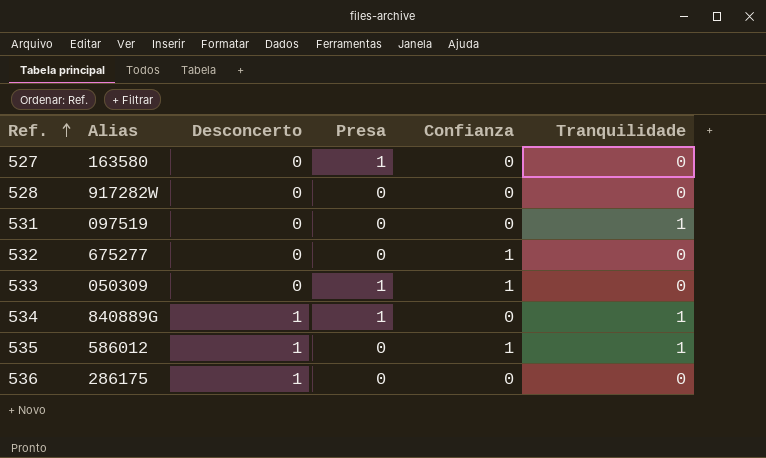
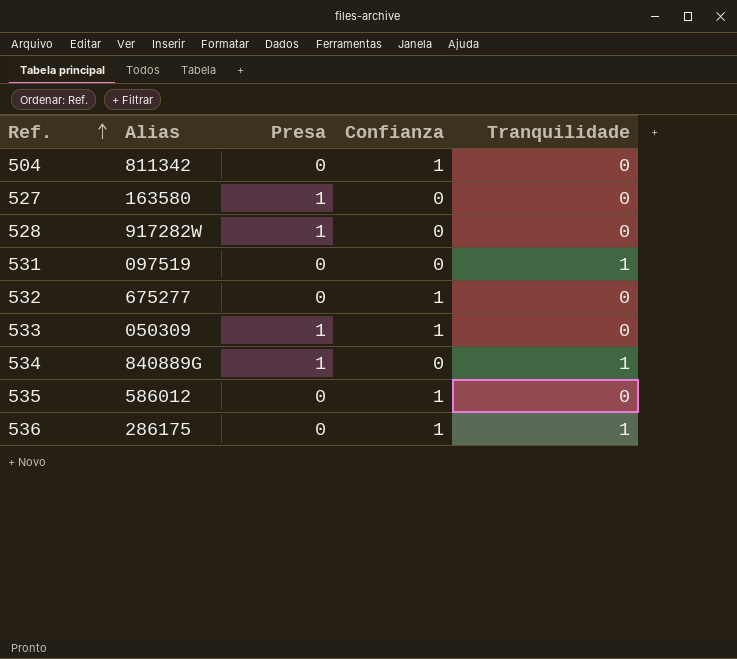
column Desconcerto | position: 3 -> none
row 504: none -> 811342 | 0 | 1 | 0
528 | Presa: 0 -> 1
535 | Tranquilidade: 1 -> 0
536 | Confianza: 0 -> 1
536 | Tranquilidade: 0 -> 1

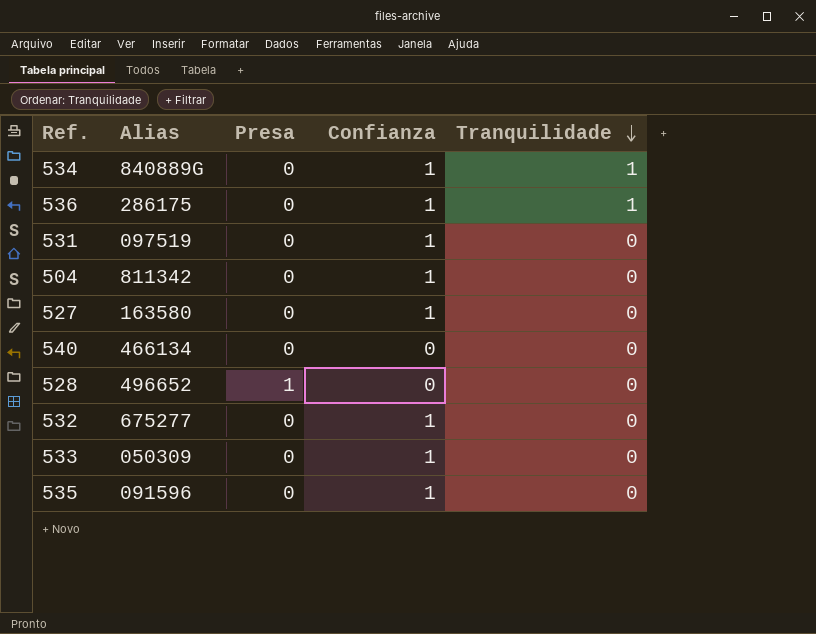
row order: Ref. ascending -> Tranquilidade descending
534 | Presa: 1 -> 0
534 | Confianza: 0 -> 1
531 | Confianza: 0 -> 1
531 | Tranquilidade: 1 -> 0
527 | Presa: 1 -> 0
527 | Confianza: 0 -> 1
row 540: none -> 466134 | 0 | 0 | 0
528 | Alias: 917282W -> 496652
533 | Presa: 1 -> 0
535 | Alias: 586012 -> 091596

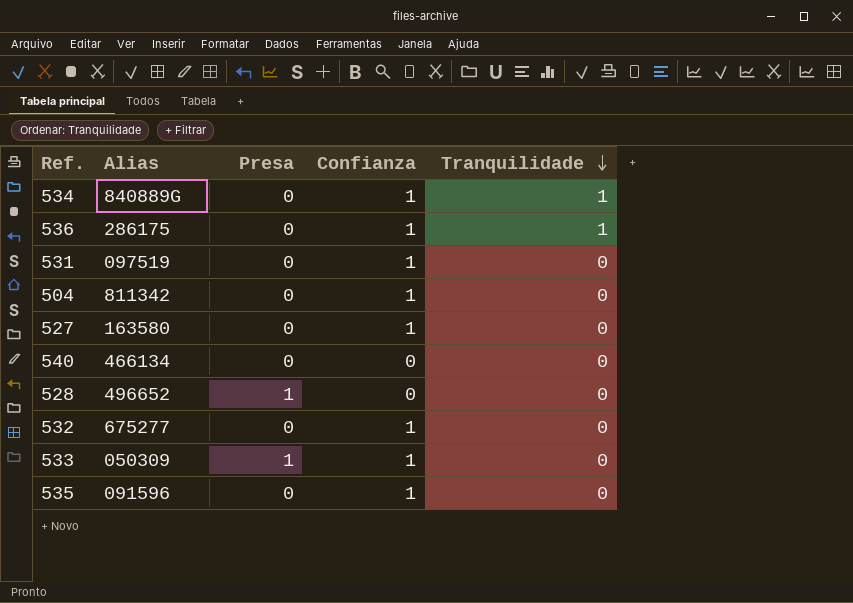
533 | Presa: 0 -> 1

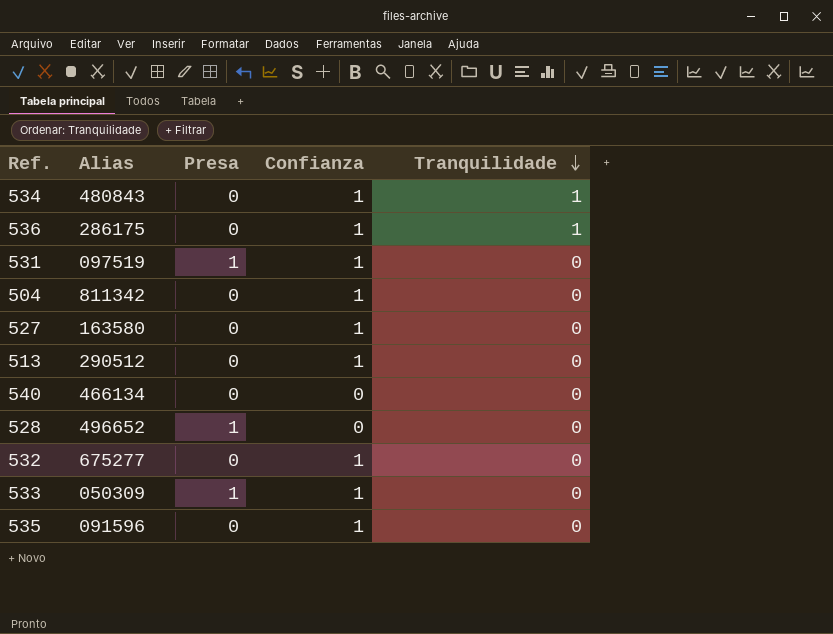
534 | Alias: 840889G -> 480843
531 | Presa: 0 -> 1
row 513: none -> 290512 | 0 | 1 | 0

